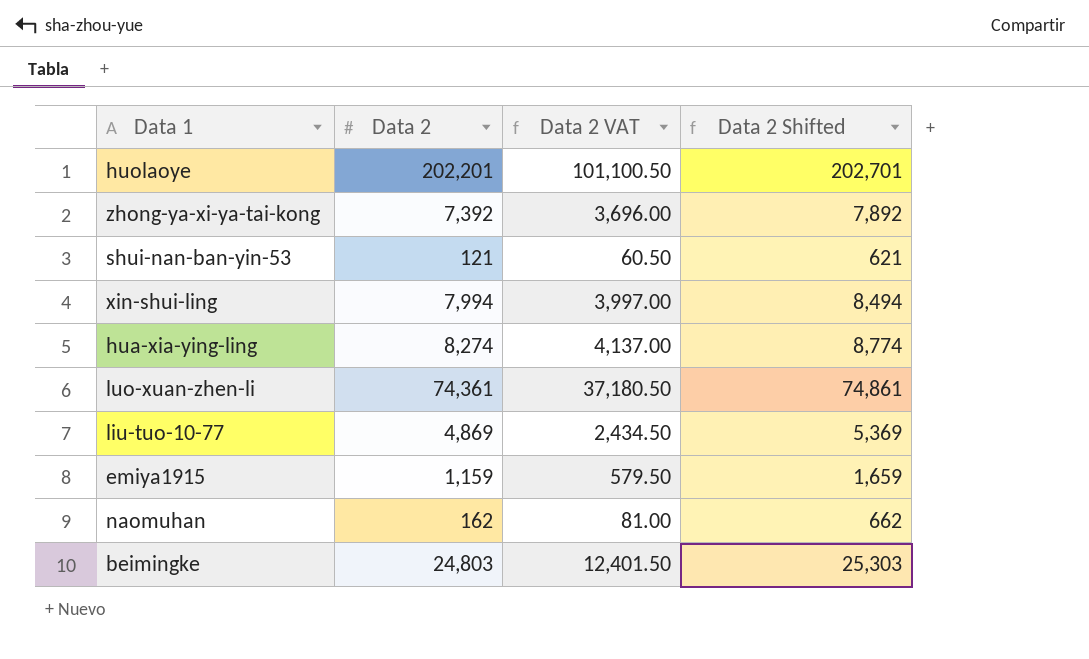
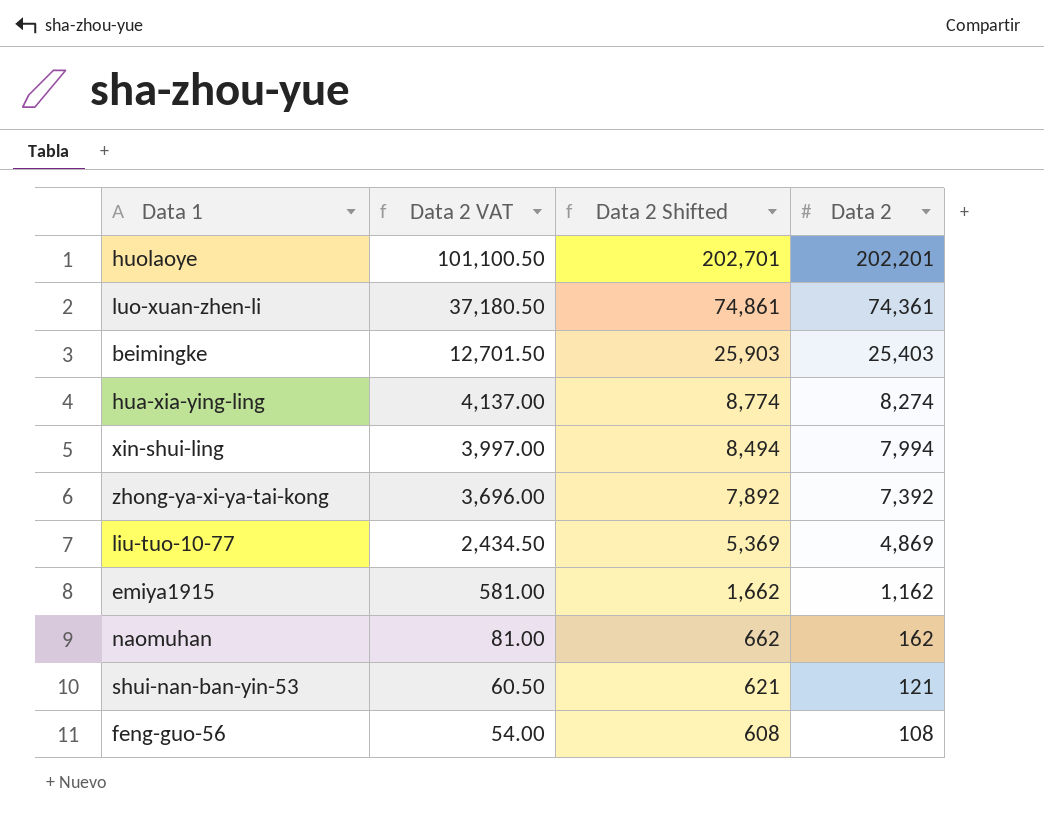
row order: none -> Data 2 VAT descending
column Data 2 | position: 2 -> 4
beimingke | Data 2 VAT: 12,401.50 -> 12,701.50
beimingke | Data 2 Shifted: 25,303 -> 25,903
beimingke | Data 2: 24,803 -> 25,403
emiya1915 | Data 2 VAT: 579.50 -> 581.00
emiya1915 | Data 2 Shifted: 1,659 -> 1,662
emiya1915 | Data 2: 1,159 -> 1,162
row feng-guo-56: none -> 54.00 | 608 | 108

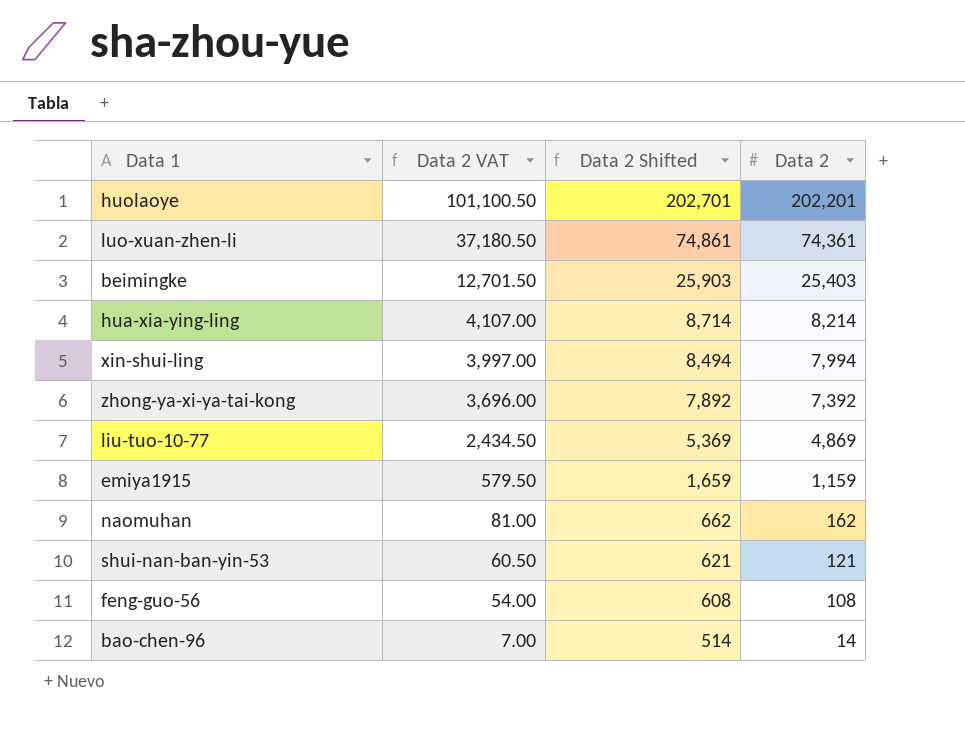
hua-xia-ying-ling | Data 2 VAT: 4,137.00 -> 4,107.00
hua-xia-ying-ling | Data 2 Shifted: 8,774 -> 8,714
hua-xia-ying-ling | Data 2: 8,274 -> 8,214
emiya1915 | Data 2 VAT: 581.00 -> 579.50
emiya1915 | Data 2 Shifted: 1,662 -> 1,659
emiya1915 | Data 2: 1,162 -> 1,159
row bao-chen-96: none -> 7.00 | 514 | 14

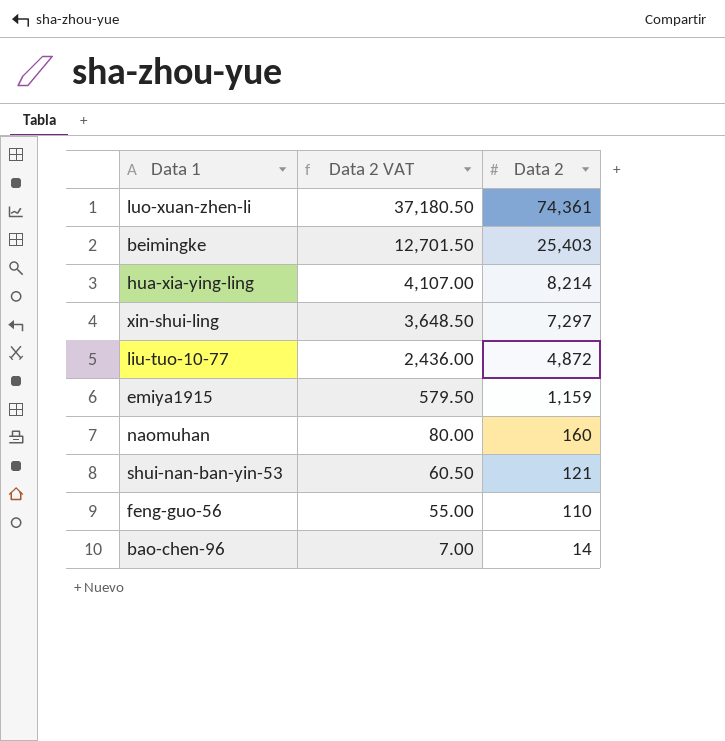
column Data 2 Shifted | formula: [Data 2] + 500 -> none
row huolaoye: 101,100.50 | 202,701 | 202,201 -> none
row zhong-ya-xi-ya-tai-kong: 3,696.00 | 7,892 | 7,392 -> none
xin-shui-ling | Data 2 VAT: 3,997.00 -> 3,648.50
xin-shui-ling | Data 2: 7,994 -> 7,297
liu-tuo-10-77 | Data 2 VAT: 2,434.50 -> 2,436.00
liu-tuo-10-77 | Data 2: 4,869 -> 4,872
naomuhan | Data 2 VAT: 81.00 -> 80.00
naomuhan | Data 2: 162 -> 160
feng-guo-56 | Data 2 VAT: 54.00 -> 55.00
feng-guo-56 | Data 2: 108 -> 110

